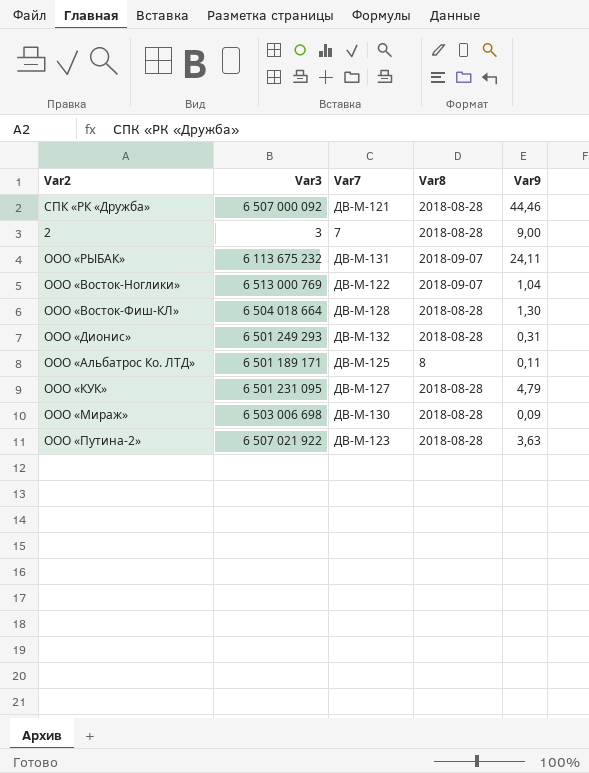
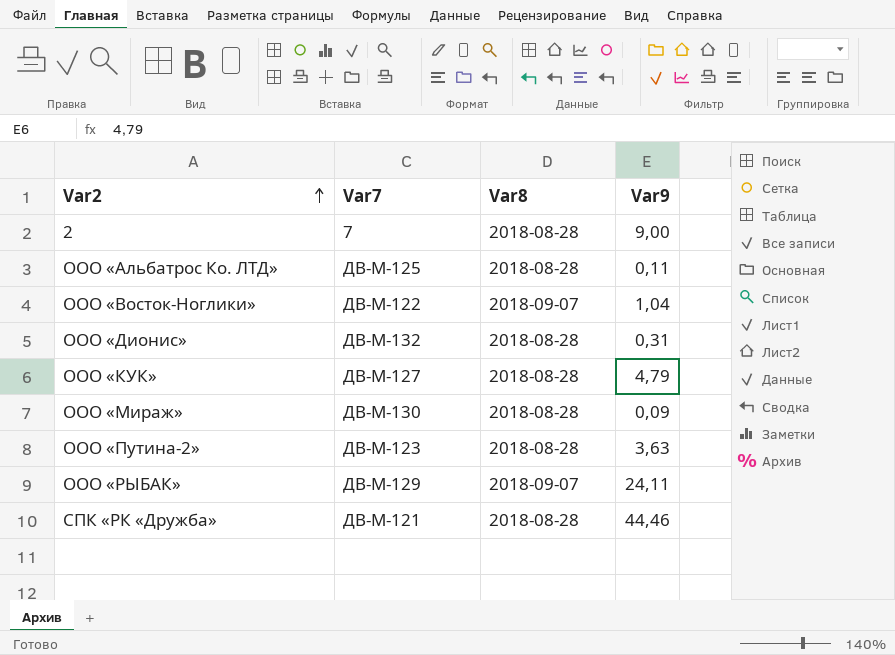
row order: none -> Var2 ascending
column Var3 | position: 2 -> none
row ООО «Восток-Фиш-КЛ»: 6 504 018 664 | ДВ-М-128 | 2018-08-28 | 1,30 -> none
ООО «Альбатрос Ко. ЛТД» | Var8: 8 -> 2018-08-28
ООО «РЫБАК» | Var7: ДВ-М-131 -> ДВ-М-129

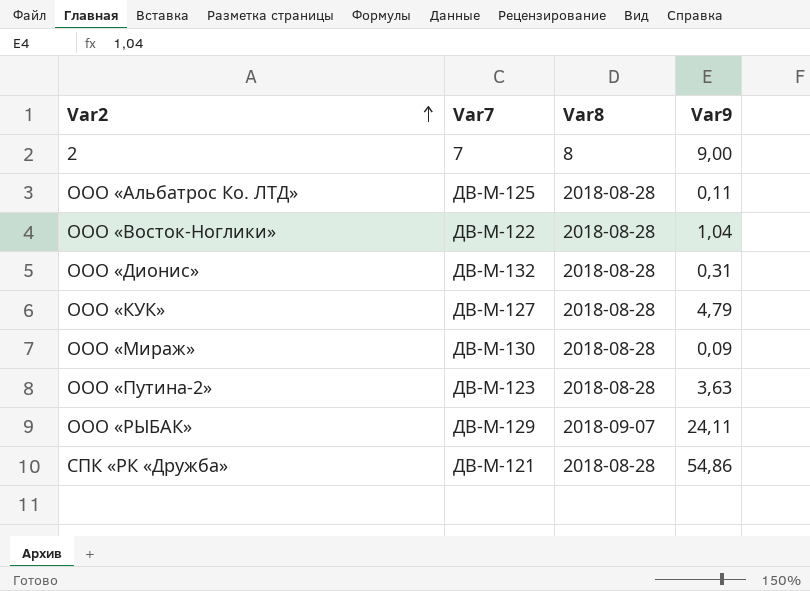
2 | Var8: 2018-08-28 -> 8
ООО «Восток-Ноглики» | Var8: 2018-09-07 -> 2018-08-28
СПК «РК «Дружба» | Var9: 44,46 -> 54,86

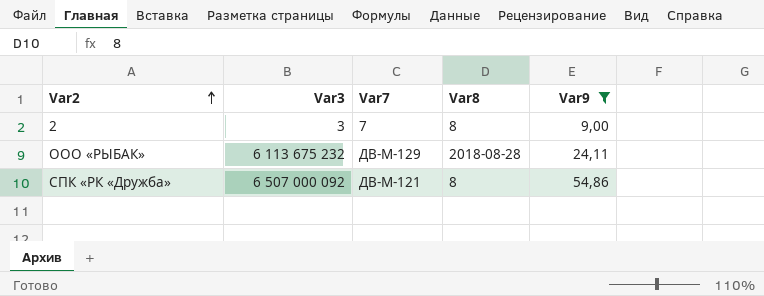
filter: none -> Var9 >= 9,00
column Var3 | position: none -> 2
ООО «РЫБАК» | Var8: 2018-09-07 -> 2018-08-28
СПК «РК «Дружба» | Var8: 2018-08-28 -> 8

